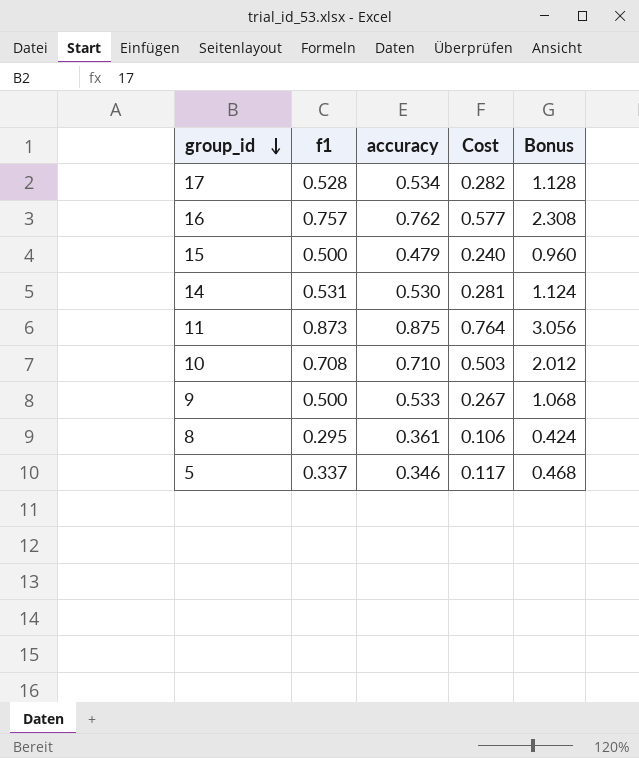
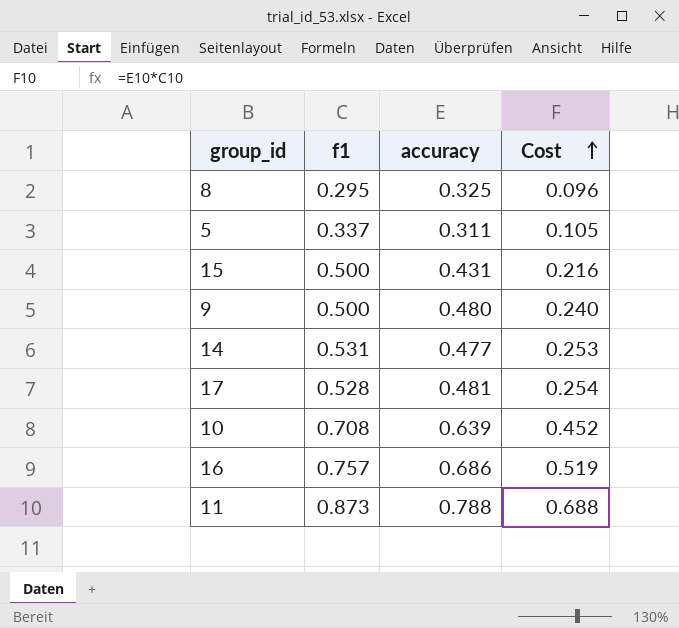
row order: group_id descending -> Cost ascending
column Bonus | formula: [Cost] * 4 -> none
8 | accuracy: 0.361 -> 0.325
8 | Cost: 0.106 -> 0.096
5 | accuracy: 0.346 -> 0.311
5 | Cost: 0.117 -> 0.105
15 | accuracy: 0.479 -> 0.431
15 | Cost: 0.240 -> 0.216
9 | accuracy: 0.533 -> 0.480
9 | Cost: 0.267 -> 0.240
14 | accuracy: 0.530 -> 0.477
14 | Cost: 0.281 -> 0.253
17 | accuracy: 0.534 -> 0.481
17 | Cost: 0.282 -> 0.254
10 | accuracy: 0.710 -> 0.639
10 | Cost: 0.503 -> 0.452
16 | accuracy: 0.762 -> 0.686
16 | Cost: 0.577 -> 0.519
11 | accuracy: 0.875 -> 0.788
11 | Cost: 0.764 -> 0.688

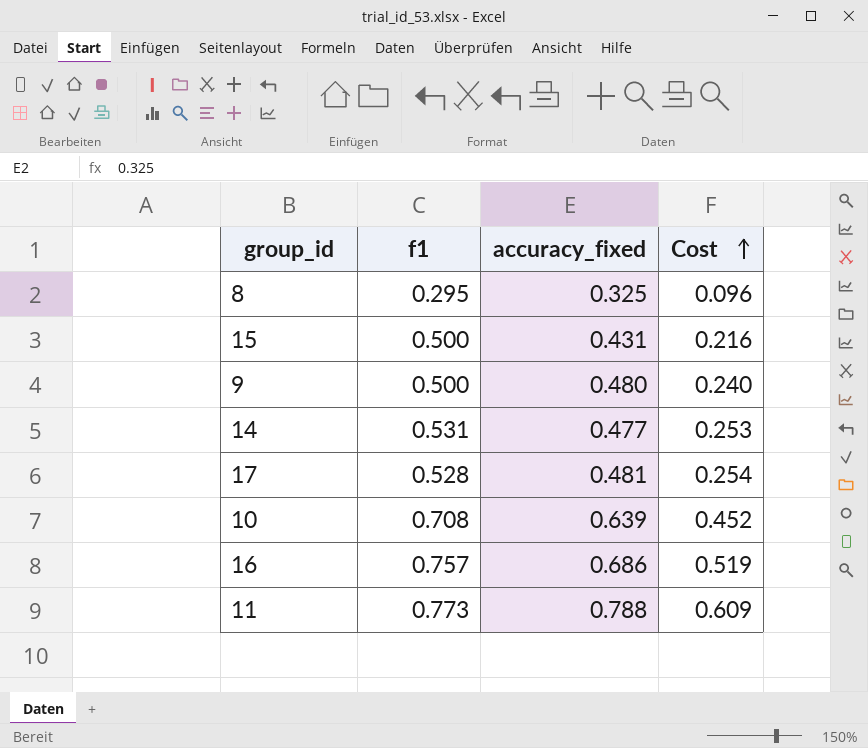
column name: accuracy -> accuracy_fixed
row 5: 0.337 | 0.311 | 0.105 -> none
11 | f1: 0.873 -> 0.773
11 | Cost: 0.688 -> 0.609

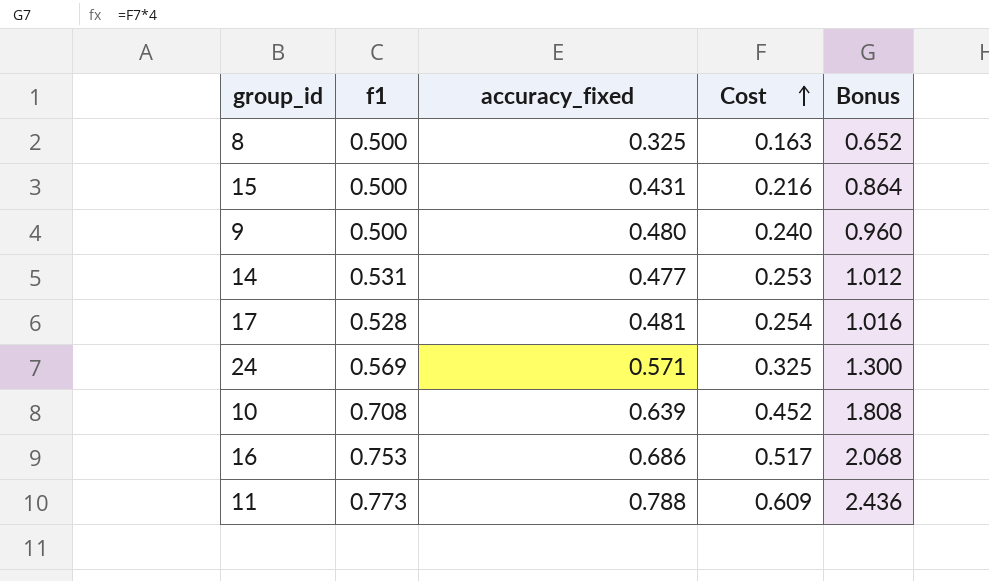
column Bonus | formula: none -> [Cost] * 4
8 | f1: 0.295 -> 0.500
8 | Cost: 0.096 -> 0.163
row 24: none -> 0.569 | 0.571 | 0.325 | 1.300
16 | f1: 0.757 -> 0.753
16 | Cost: 0.519 -> 0.517

